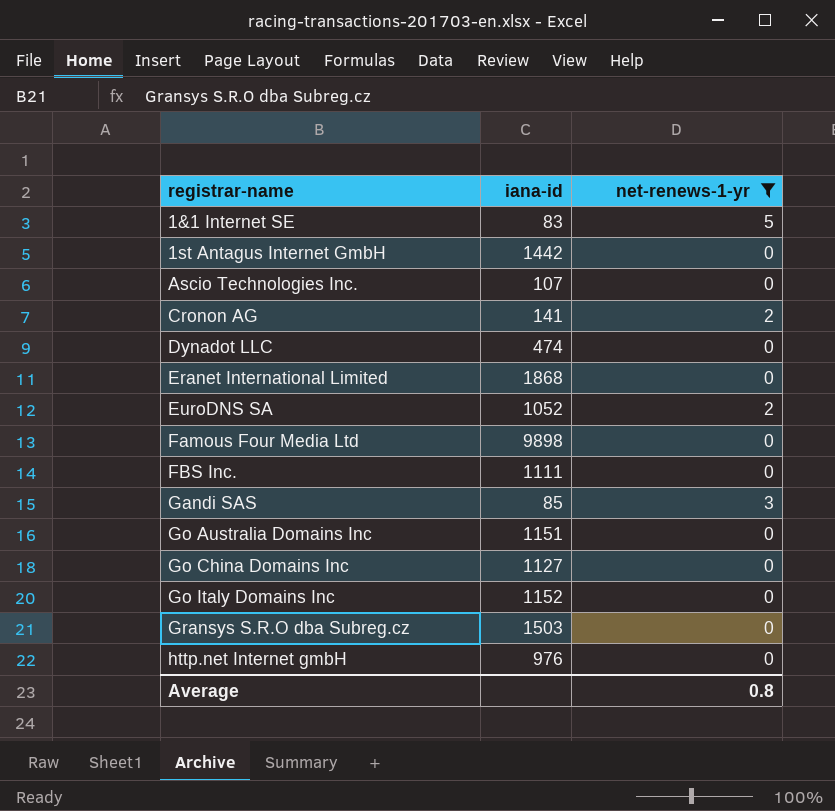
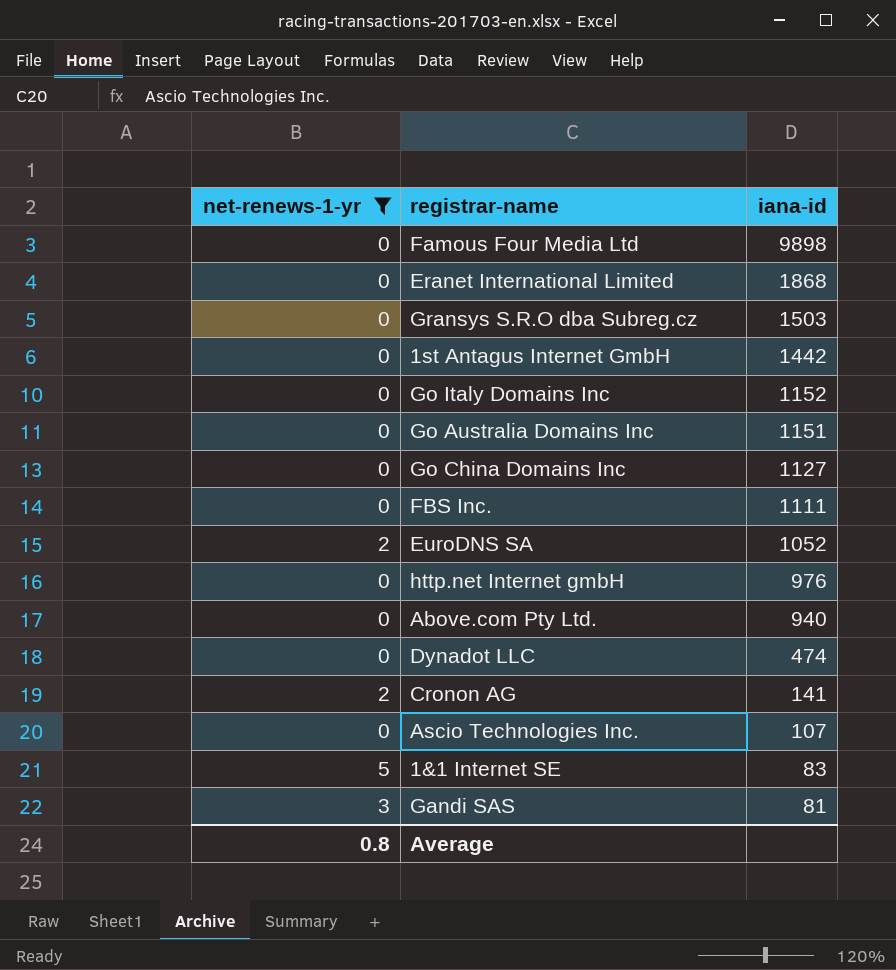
row order: registrar-name ascending -> iana-id descending
column net-renews-1-yr | position: 3 -> 1
row Above.com Pty Ltd.: none -> 0 | 940
Gandi SAS | iana-id: 85 -> 81

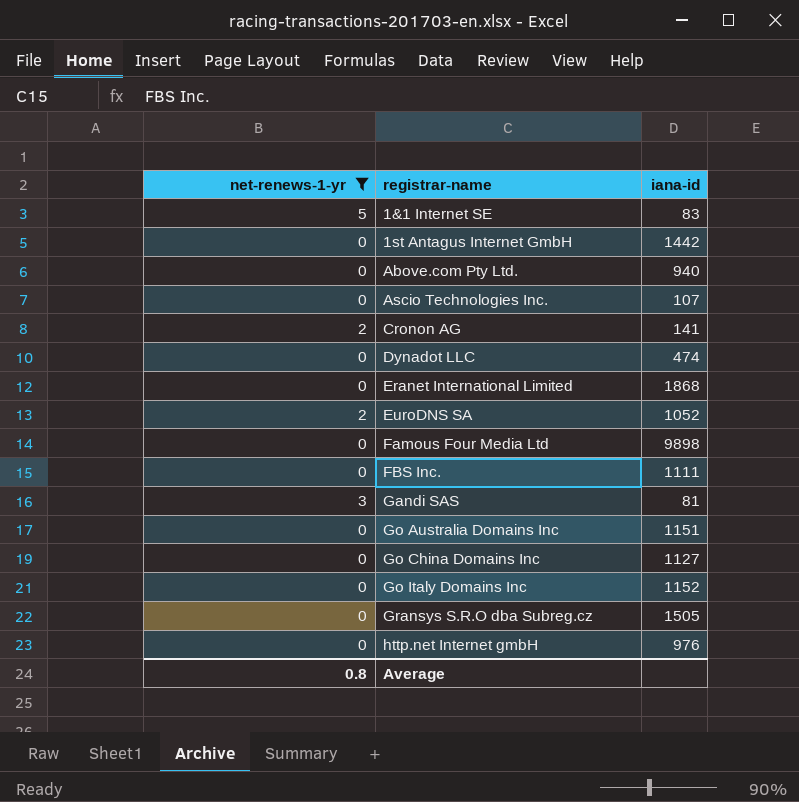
row order: iana-id descending -> registrar-name ascending
Gransys S.R.O dba Subreg.cz | iana-id: 1503 -> 1505

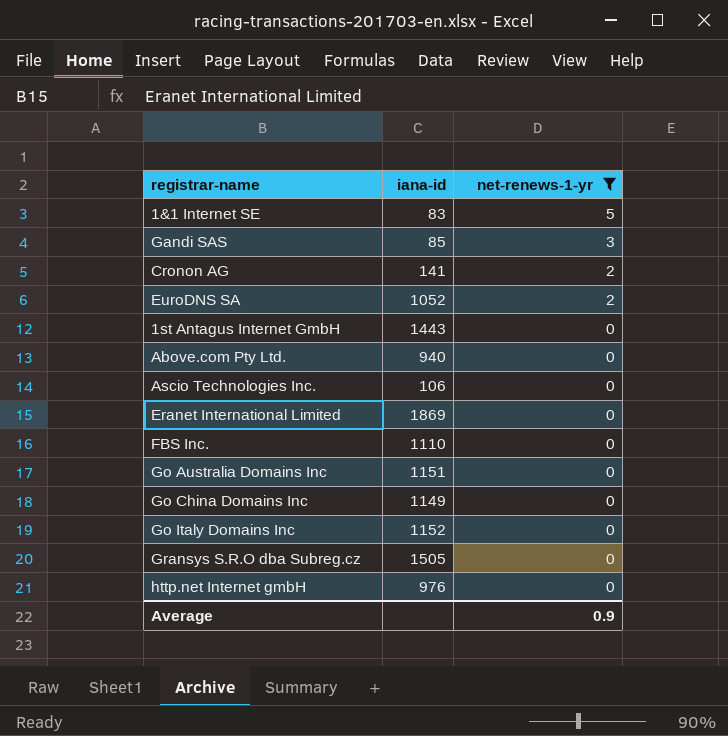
row order: registrar-name ascending -> net-renews-1-yr descending
column net-renews-1-yr | position: 1 -> 3
row Dynadot LLC: 0 | 474 -> none
row Famous Four Media Ltd: 0 | 9898 -> none
Gandi SAS | iana-id: 81 -> 85
1st Antagus Internet GmbH | iana-id: 1442 -> 1443
Ascio Technologies Inc. | iana-id: 107 -> 106
Eranet International Limited | iana-id: 1868 -> 1869
FBS Inc. | iana-id: 1111 -> 1110
Go China Domains Inc | iana-id: 1127 -> 1149
Average | net-renews-1-yr: 0.8 -> 0.9

